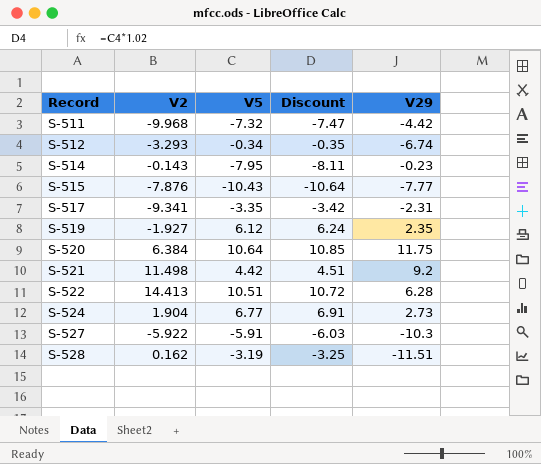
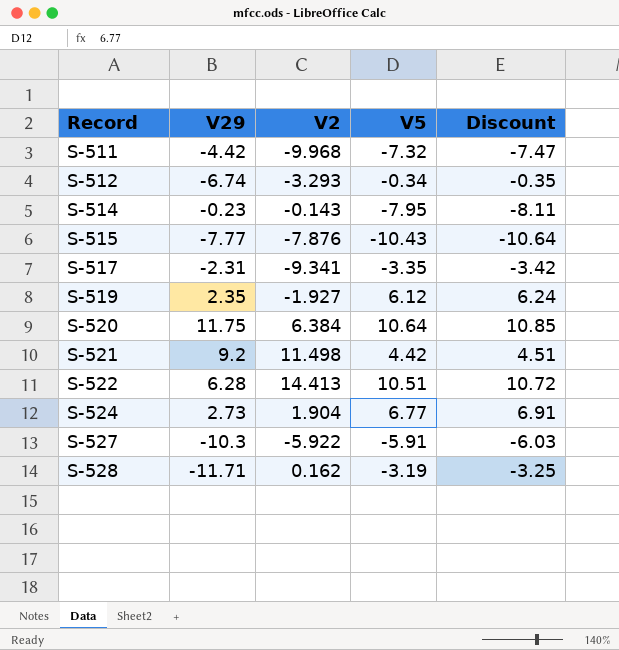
column V29 | position: 5 -> 2
S-528 | V29: -11.51 -> -11.71

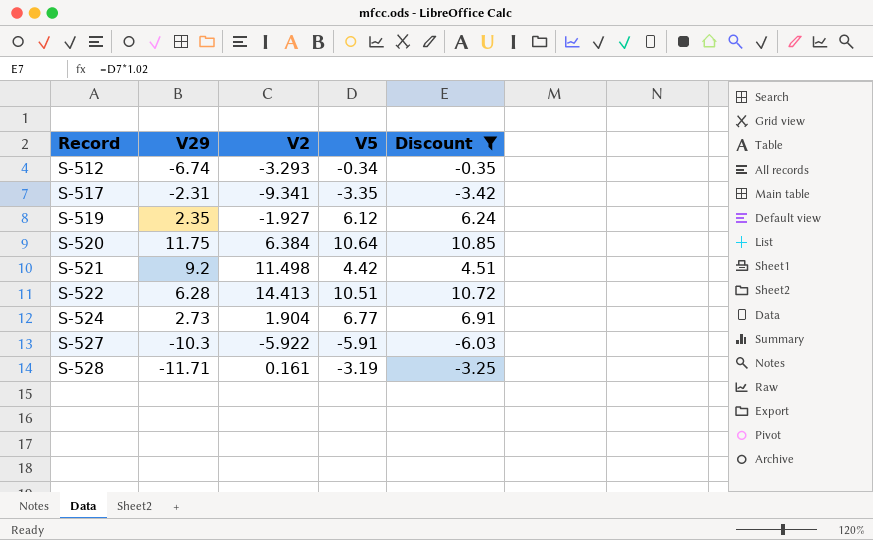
filter: none -> Discount >= -6.03
S-528 | V2: 0.162 -> 0.161

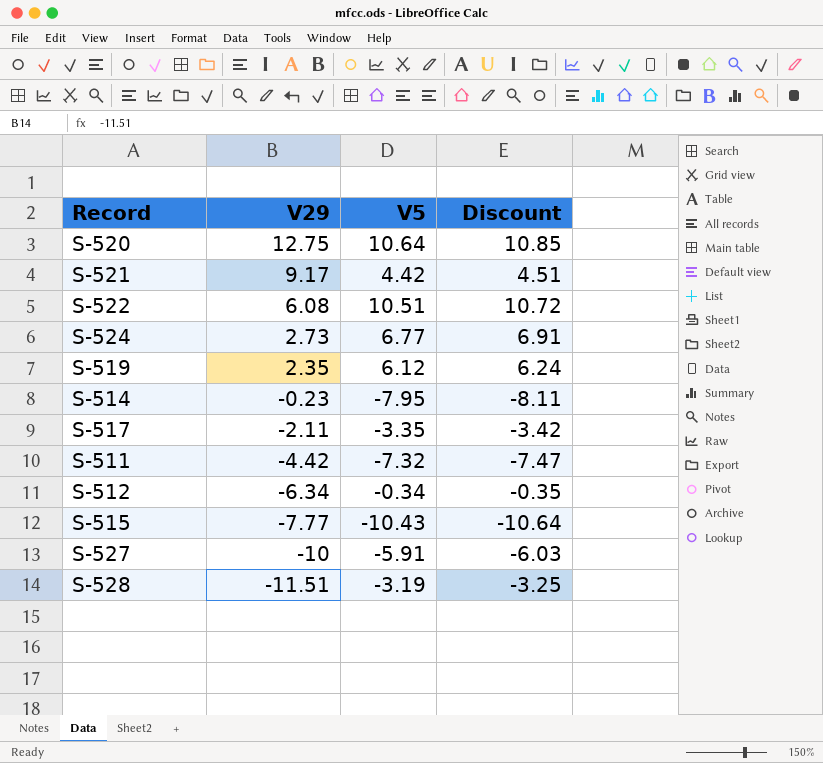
filter: Discount >= -6.03 -> none
row order: Record ascending -> V29 descending
column V2 | position: 3 -> none
S-520 | V29: 11.75 -> 12.75
S-521 | V29: 9.2 -> 9.17
S-522 | V29: 6.28 -> 6.08
S-517 | V29: -2.31 -> -2.11
S-512 | V29: -6.74 -> -6.34
S-527 | V29: -10.3 -> -10
S-528 | V29: -11.71 -> -11.51

